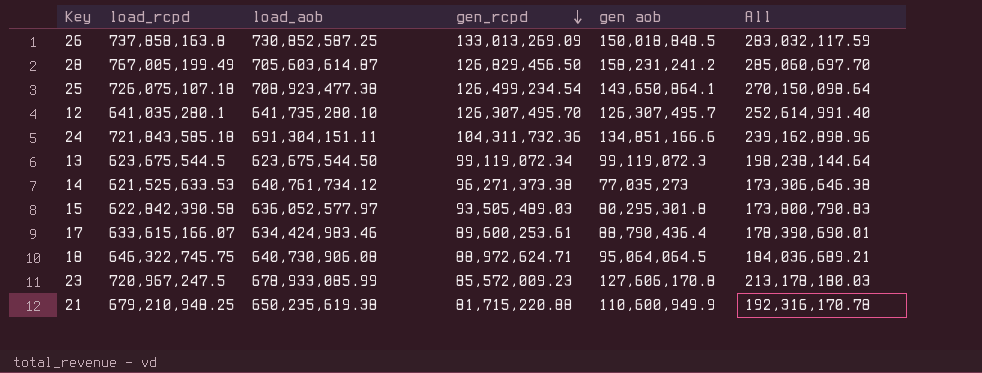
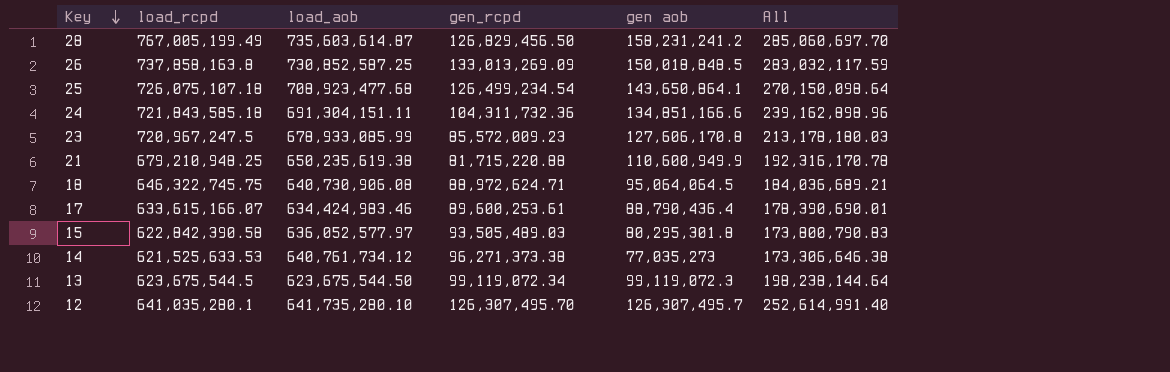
row order: gen_rcpd descending -> Key descending
28 | load_aob: 705,603,614.87 -> 735,603,614.87
25 | load_aob: 708,923,477.38 -> 708,923,477.68

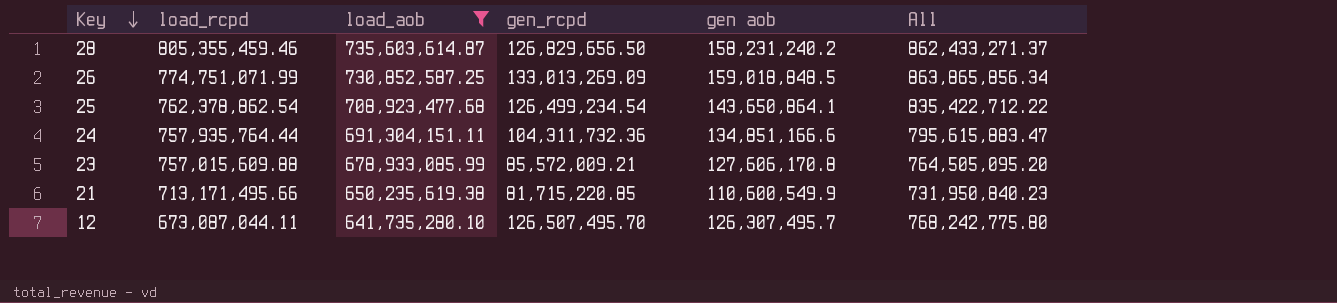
filter: none -> load_aob >= 641,735,280.10
column All | formula: [gen_rcpd] + [gen aob] -> [load_aob] + [gen_rcpd]
28 | load_rcpd: 767,005,199.49 -> 805,355,459.46
28 | gen_rcpd: 126,829,456.50 -> 126,829,656.50
28 | gen aob: 158,231,241.2 -> 158,231,240.2
26 | load_rcpd: 737,858,163.8 -> 774,751,071.99
26 | gen aob: 150,018,848.5 -> 159,018,848.5
25 | load_rcpd: 726,075,107.18 -> 762,378,862.54
24 | load_rcpd: 721,843,585.18 -> 757,935,764.44
23 | load_rcpd: 720,967,247.5 -> 757,015,609.88
23 | gen_rcpd: 85,572,009.23 -> 85,572,009.21
21 | load_rcpd: 679,210,948.25 -> 713,171,495.66
21 | gen_rcpd: 81,715,220.88 -> 81,715,220.85
21 | gen aob: 110,600,949.9 -> 110,600,549.9
12 | load_rcpd: 641,035,280.1 -> 673,087,044.11
12 | gen_rcpd: 126,307,495.70 -> 126,507,495.70

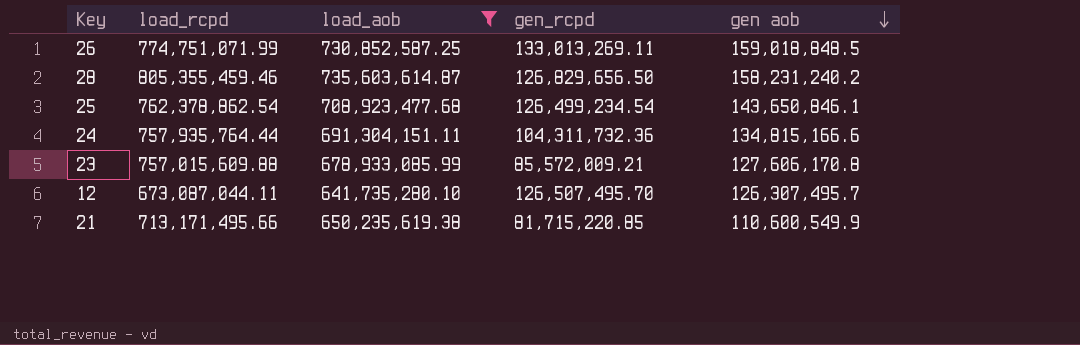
row order: Key descending -> gen aob descending
column All | formula: [load_aob] + [gen_rcpd] -> none
26 | gen_rcpd: 133,013,269.09 -> 133,013,269.11
25 | gen aob: 143,650,864.1 -> 143,650,846.1
24 | gen aob: 134,851,166.6 -> 134,815,166.6

